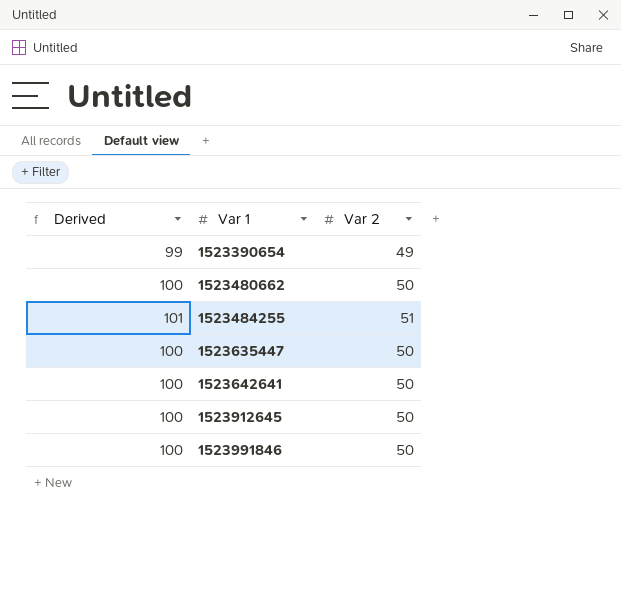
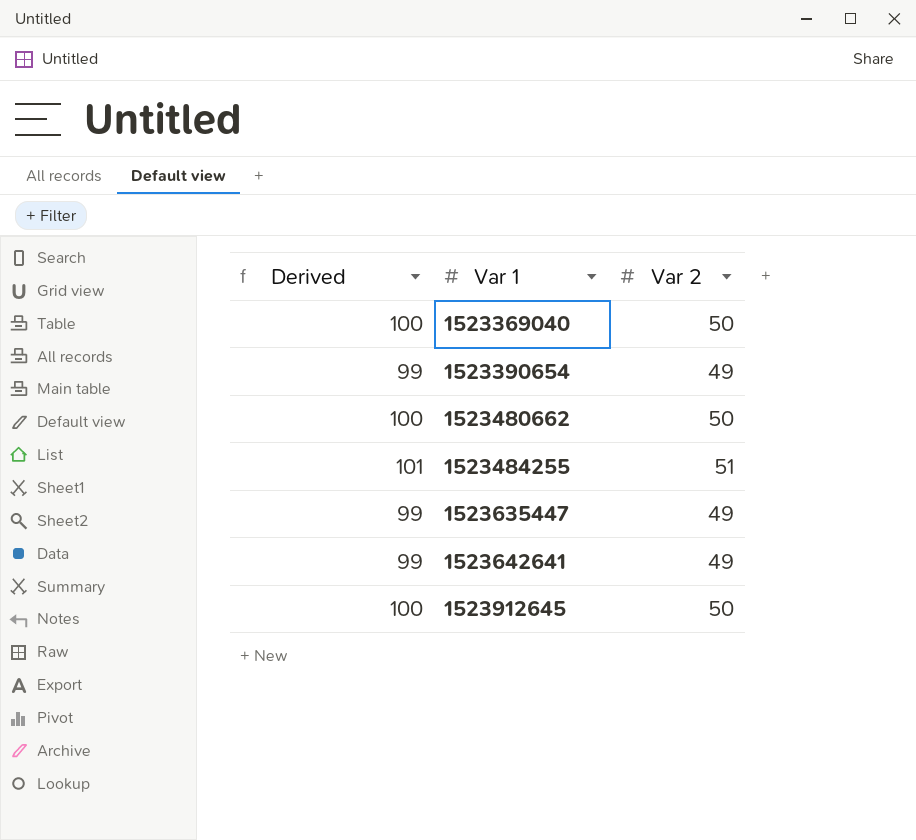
row 1523991846: 100 | 50 -> none
row 1523369040: none -> 100 | 50
1523635447 | Derived: 100 -> 99
1523635447 | Var 2: 50 -> 49
1523642641 | Derived: 100 -> 99
1523642641 | Var 2: 50 -> 49

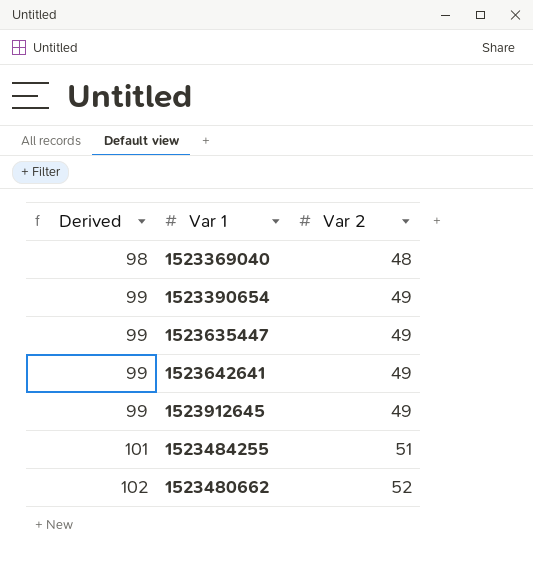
row order: Var 1 ascending -> Derived ascending
1523369040 | Derived: 100 -> 98
1523369040 | Var 2: 50 -> 48
1523912645 | Derived: 100 -> 99
1523912645 | Var 2: 50 -> 49
1523480662 | Derived: 100 -> 102
1523480662 | Var 2: 50 -> 52

